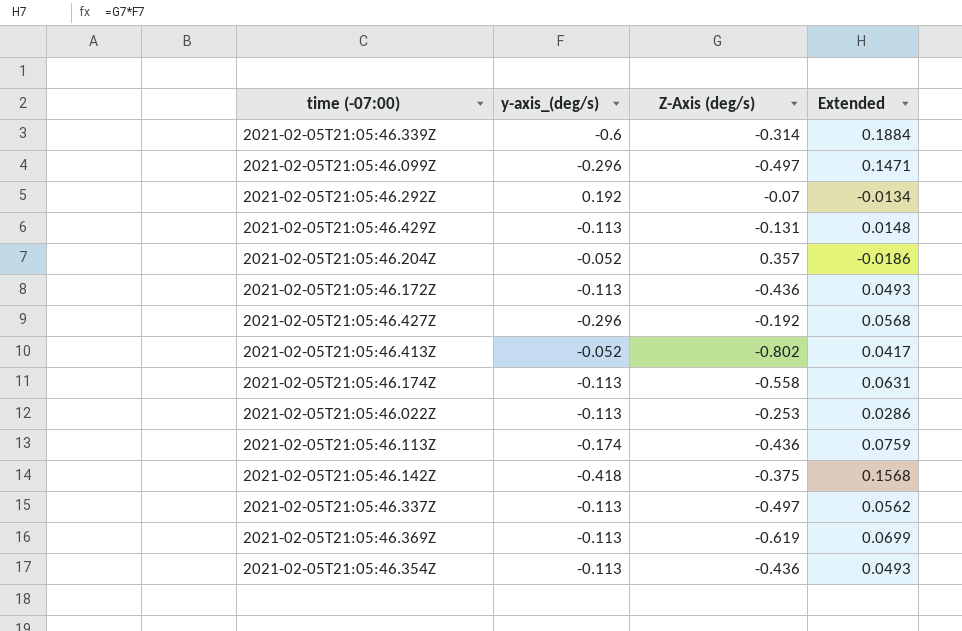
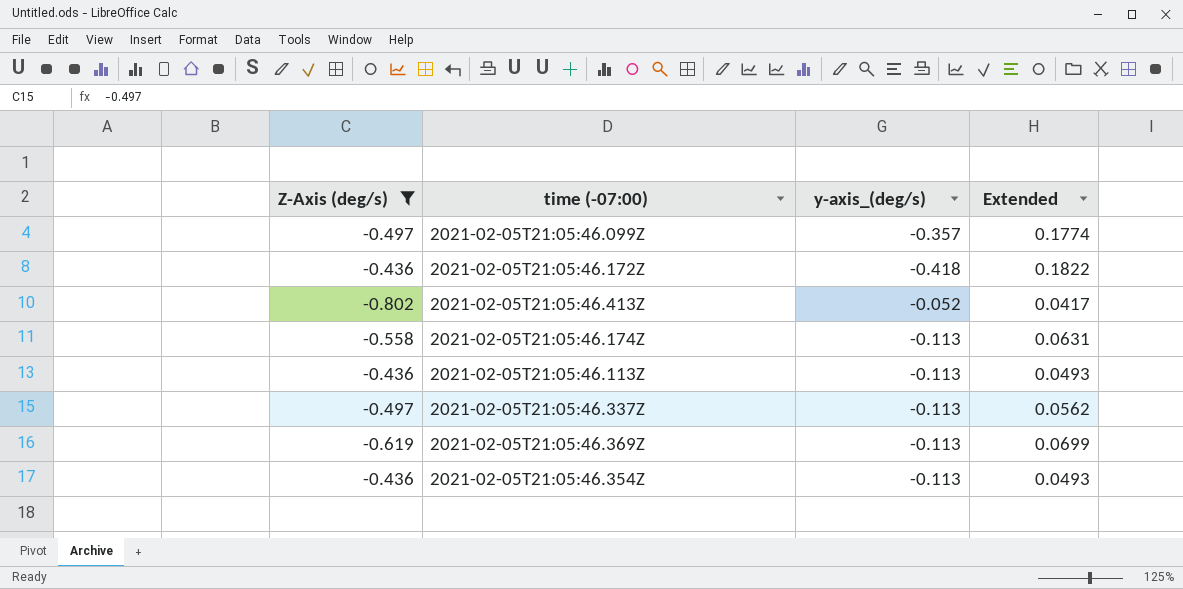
filter: none -> Z-Axis (deg/s) <= -0.436
column Z-Axis (deg/s) | position: 3 -> 1
2021-02-05T21:05:46.099Z | y-axis_(deg/s): -0.296 -> -0.357
2021-02-05T21:05:46.099Z | Extended: 0.1471 -> 0.1774
2021-02-05T21:05:46.172Z | y-axis_(deg/s): -0.113 -> -0.418
2021-02-05T21:05:46.172Z | Extended: 0.0493 -> 0.1822
2021-02-05T21:05:46.113Z | y-axis_(deg/s): -0.174 -> -0.113
2021-02-05T21:05:46.113Z | Extended: 0.0759 -> 0.0493

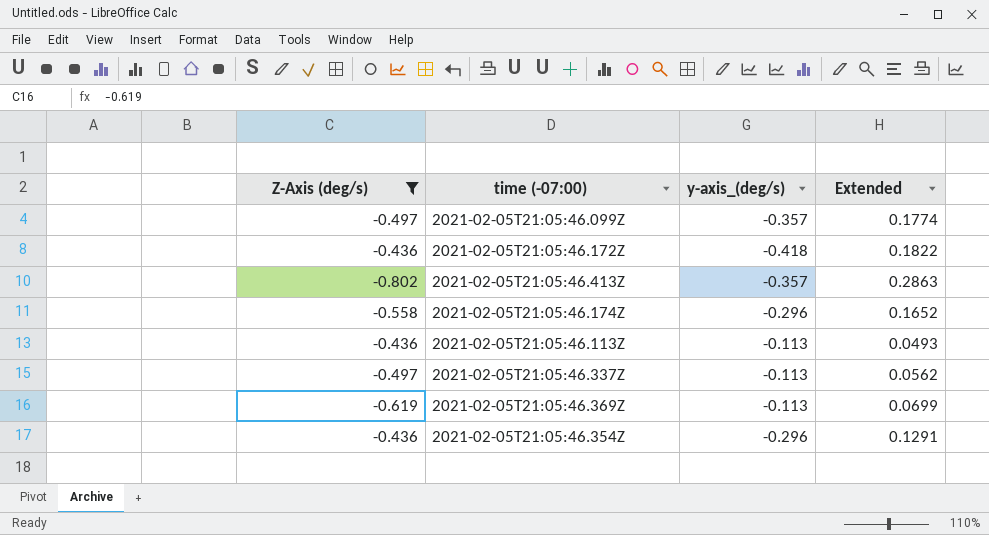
2021-02-05T21:05:46.413Z | y-axis_(deg/s): -0.052 -> -0.357
2021-02-05T21:05:46.413Z | Extended: 0.0417 -> 0.2863
2021-02-05T21:05:46.174Z | y-axis_(deg/s): -0.113 -> -0.296
2021-02-05T21:05:46.174Z | Extended: 0.0631 -> 0.1652
2021-02-05T21:05:46.354Z | y-axis_(deg/s): -0.113 -> -0.296
2021-02-05T21:05:46.354Z | Extended: 0.0493 -> 0.1291

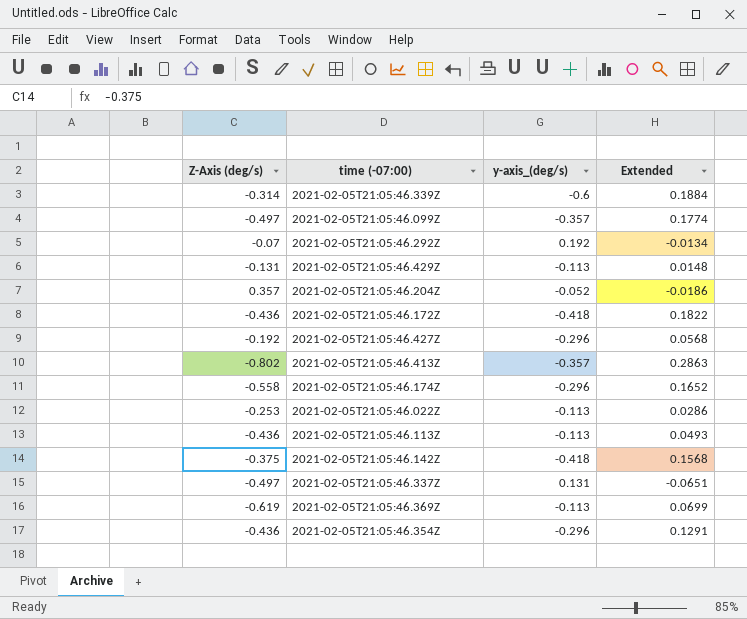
filter: Z-Axis (deg/s) <= -0.436 -> none
2021-02-05T21:05:46.337Z | y-axis_(deg/s): -0.113 -> 0.131
2021-02-05T21:05:46.337Z | Extended: 0.0562 -> -0.0651

